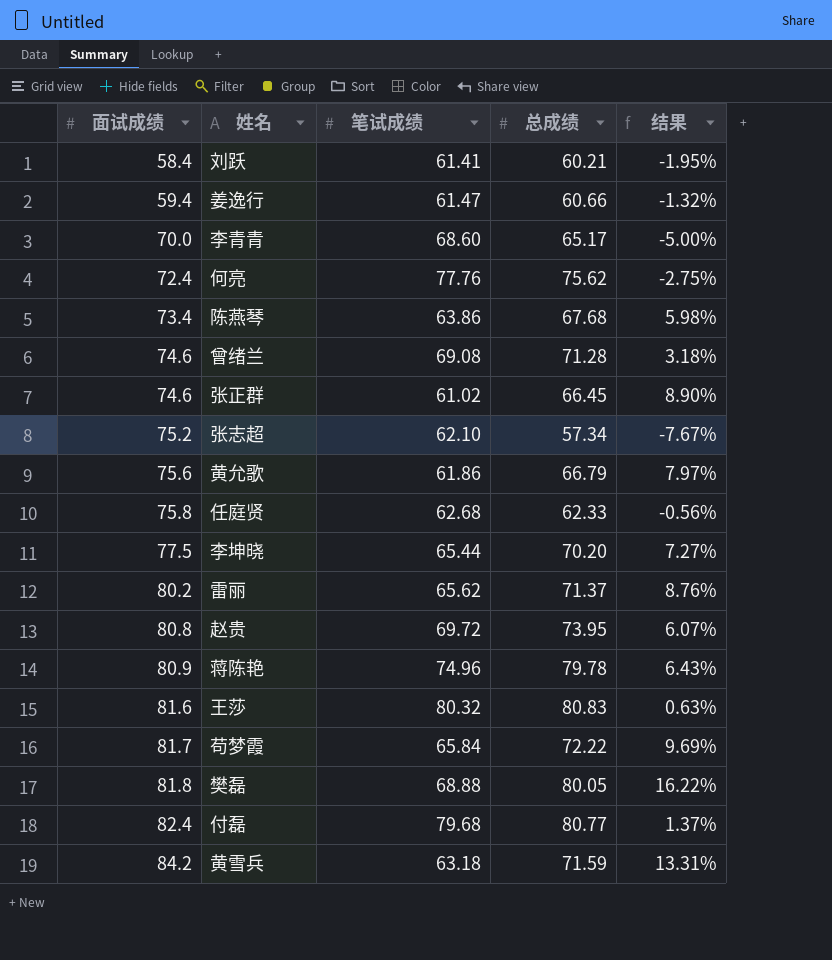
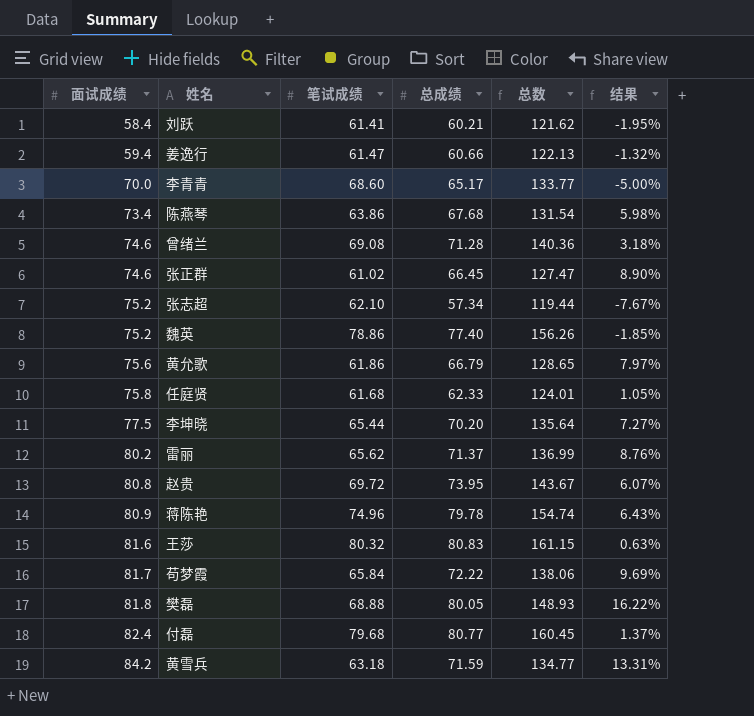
column 总数 | formula: none -> [笔试成绩] + [总成绩]
row 何亮: 72.4 | 77.76 | 75.62 | -2.75% -> none
row 魏英: none -> 75.2 | 78.86 | 77.40 | 156.26 | -1.85%
任庭贤 | 笔试成绩: 62.68 -> 61.68
任庭贤 | 结果: -0.56% -> 1.05%

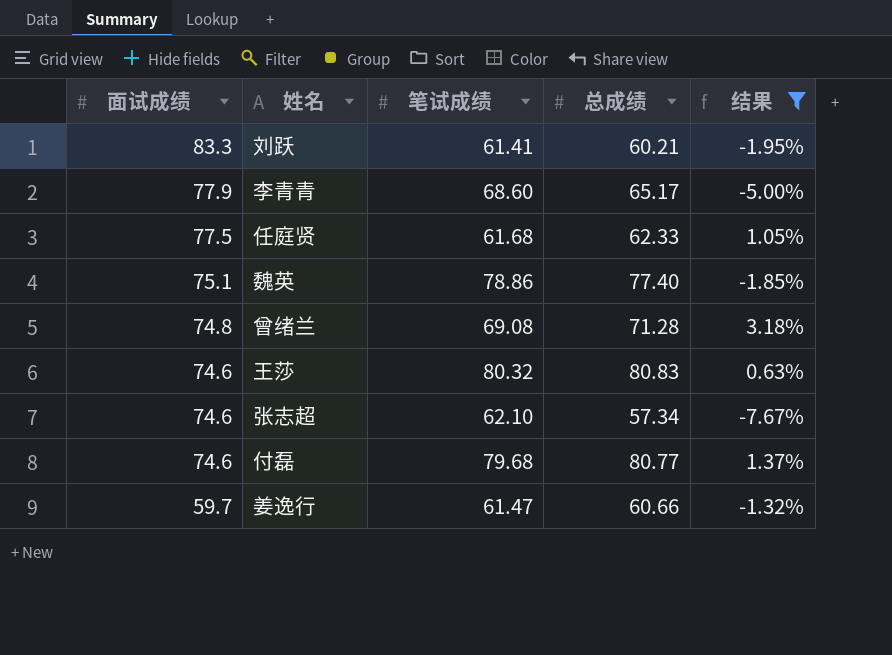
filter: none -> 结果 <= 3.18%
row order: 面试成绩 ascending -> 面试成绩 descending
column 总数 | formula: [笔试成绩] + [总成绩] -> none
刘跃 | 面试成绩: 58.4 -> 83.3
李青青 | 面试成绩: 70.0 -> 77.9
任庭贤 | 面试成绩: 75.8 -> 77.5
魏英 | 面试成绩: 75.2 -> 75.1
曾绪兰 | 面试成绩: 74.6 -> 74.8
王莎 | 面试成绩: 81.6 -> 74.6
张志超 | 面试成绩: 75.2 -> 74.6
付磊 | 面试成绩: 82.4 -> 74.6
姜逸行 | 面试成绩: 59.4 -> 59.7

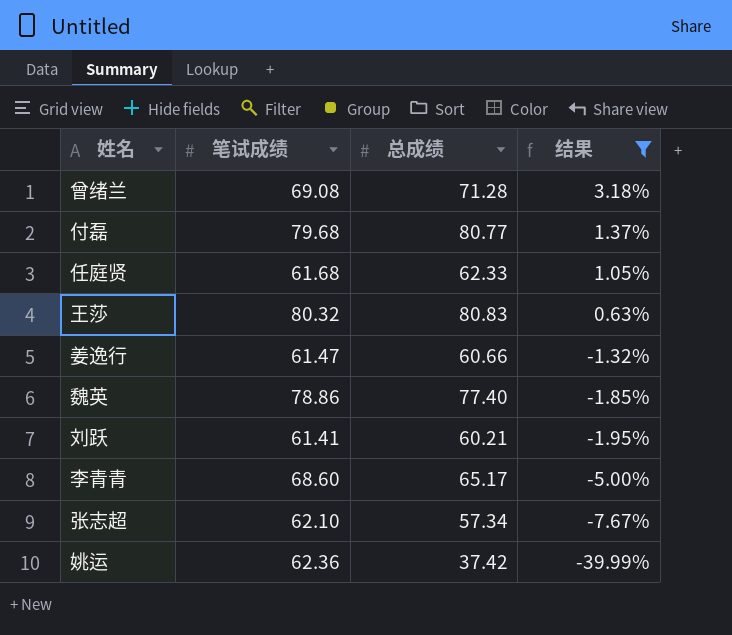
row order: 面试成绩 descending -> 结果 descending
column 面试成绩 | position: 1 -> none
row 姚运: none -> 62.36 | 37.42 | -39.99%

